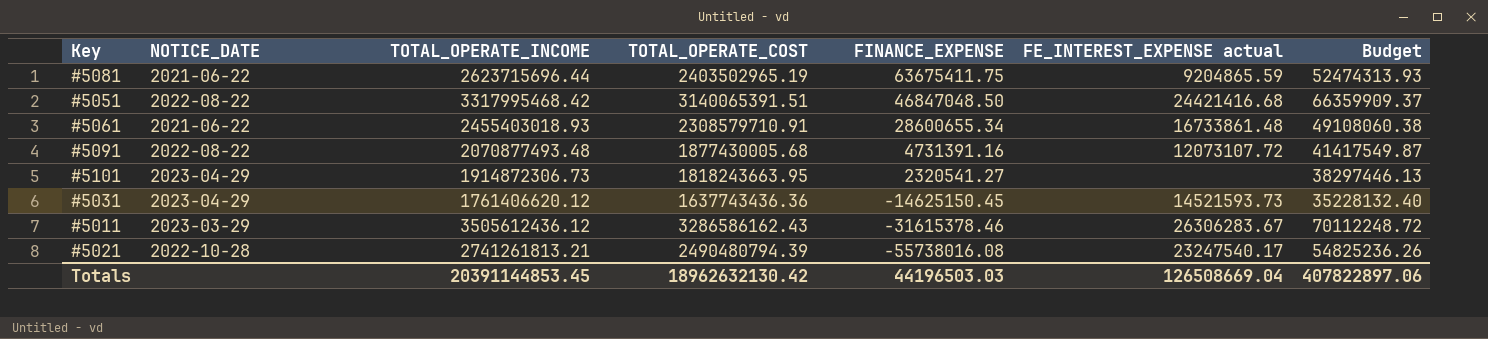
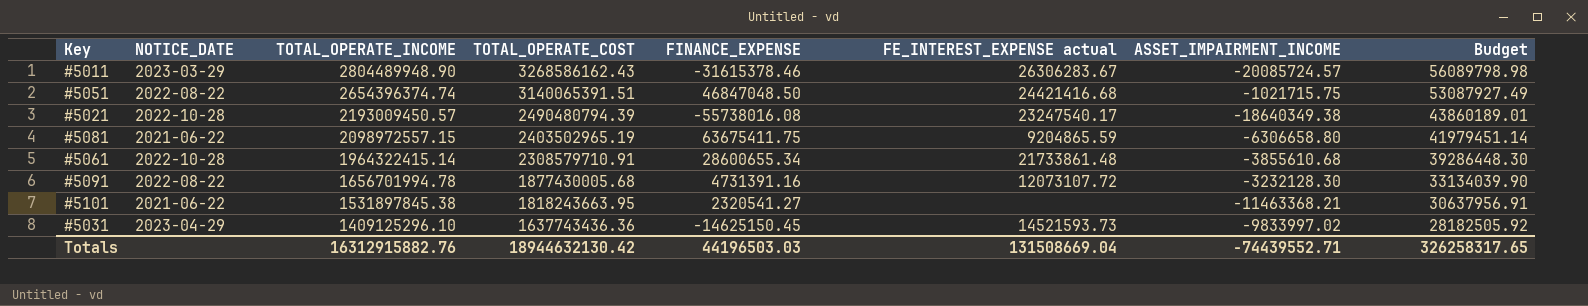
row order: FINANCE_EXPENSE descending -> TOTAL_OPERATE_INCOME descending
column ASSET_IMPAIRMENT_INCOME | position: none -> 7
#5011 | TOTAL_OPERATE_INCOME: 3505612436.12 -> 2804489948.90
#5011 | TOTAL_OPERATE_COST: 3286586162.43 -> 3268586162.43
#5011 | Budget: 70112248.72 -> 56089798.98
#5051 | TOTAL_OPERATE_INCOME: 3317995468.42 -> 2654396374.74
#5051 | Budget: 66359909.37 -> 53087927.49
#5021 | TOTAL_OPERATE_INCOME: 2741261813.21 -> 2193009450.57
#5021 | Budget: 54825236.26 -> 43860189.01
#5081 | TOTAL_OPERATE_INCOME: 2623715696.44 -> 2098972557.15
#5081 | Budget: 52474313.93 -> 41979451.14
#5061 | NOTICE_DATE: 2021-06-22 -> 2022-10-28
#5061 | TOTAL_OPERATE_INCOME: 2455403018.93 -> 1964322415.14
#5061 | FE_INTEREST_EXPENSE actual: 16733861.48 -> 21733861.48
#5061 | Budget: 49108060.38 -> 39286448.30
#5091 | TOTAL_OPERATE_INCOME: 2070877493.48 -> 1656701994.78
#5091 | Budget: 41417549.87 -> 33134039.90
#5101 | NOTICE_DATE: 2023-04-29 -> 2021-06-22
#5101 | TOTAL_OPERATE_INCOME: 1914872306.73 -> 1531897845.38
#5101 | Budget: 38297446.13 -> 30637956.91
#5031 | TOTAL_OPERATE_INCOME: 1761406620.12 -> 1409125296.10
#5031 | Budget: 35228132.40 -> 28182505.92
Totals | TOTAL_OPERATE_INCOME: 20391144853.45 -> 16312915882.76
Totals | TOTAL_OPERATE_COST: 18962632130.42 -> 18944632130.42
Totals | FE_INTEREST_EXPENSE actual: 126508669.04 -> 131508669.04
Totals | Budget: 407822897.06 -> 326258317.65

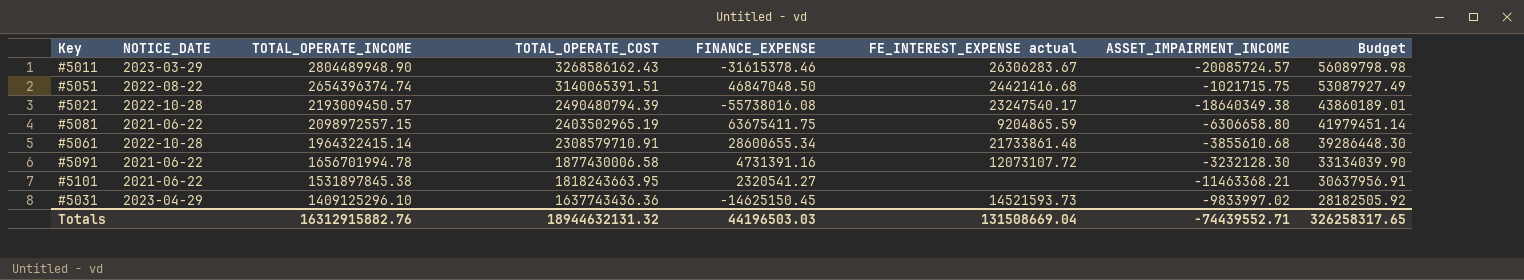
#5091 | NOTICE_DATE: 2022-08-22 -> 2021-06-22
#5091 | TOTAL_OPERATE_COST: 1877430005.68 -> 1877430006.58
Totals | TOTAL_OPERATE_COST: 18944632130.42 -> 18944632131.32

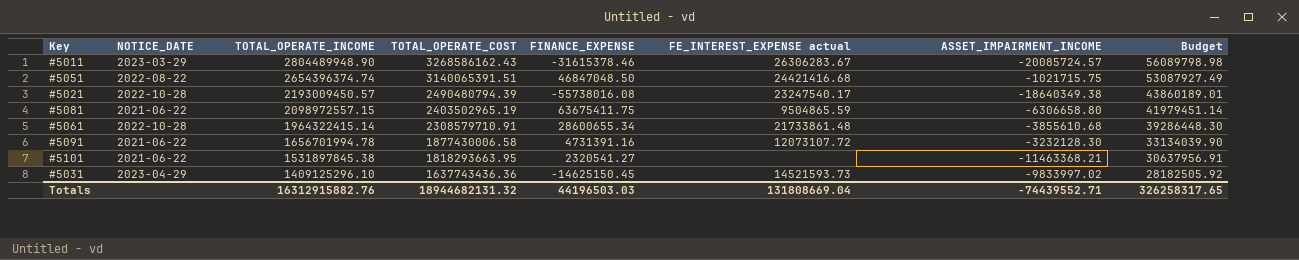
#5081 | FE_INTEREST_EXPENSE actual: 9204865.59 -> 9504865.59
#5101 | TOTAL_OPERATE_COST: 1818243663.95 -> 1818293663.95
Totals | TOTAL_OPERATE_COST: 18944632131.32 -> 18944682131.32
Totals | FE_INTEREST_EXPENSE actual: 131508669.04 -> 131808669.04

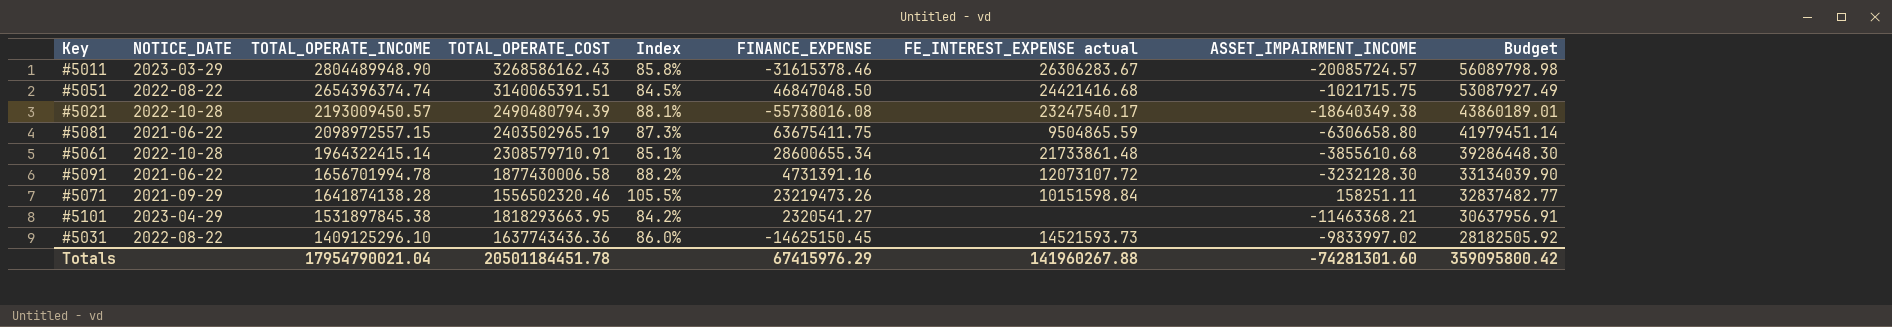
column Index | formula: none -> [TOTAL_OPERATE_INCOME] / [TOTAL_OPERATE_COST]
row #5071: none -> 2021-09-29 | 1641874138.28 | 1556502320.46 | 105.5% | 23219473.26 | 10151598.84 | 158251.11 | 32837482.77
#5101 | NOTICE_DATE: 2021-06-22 -> 2023-04-29
#5031 | NOTICE_DATE: 2023-04-29 -> 2022-08-22
Totals | TOTAL_OPERATE_INCOME: 16312915882.76 -> 17954790021.04
Totals | TOTAL_OPERATE_COST: 18944682131.32 -> 20501184451.78
Totals | FINANCE_EXPENSE: 44196503.03 -> 67415976.29
Totals | FE_INTEREST_EXPENSE actual: 131808669.04 -> 141960267.88
Totals | ASSET_IMPAIRMENT_INCOME: -74439552.71 -> -74281301.60
Totals | Budget: 326258317.65 -> 359095800.42

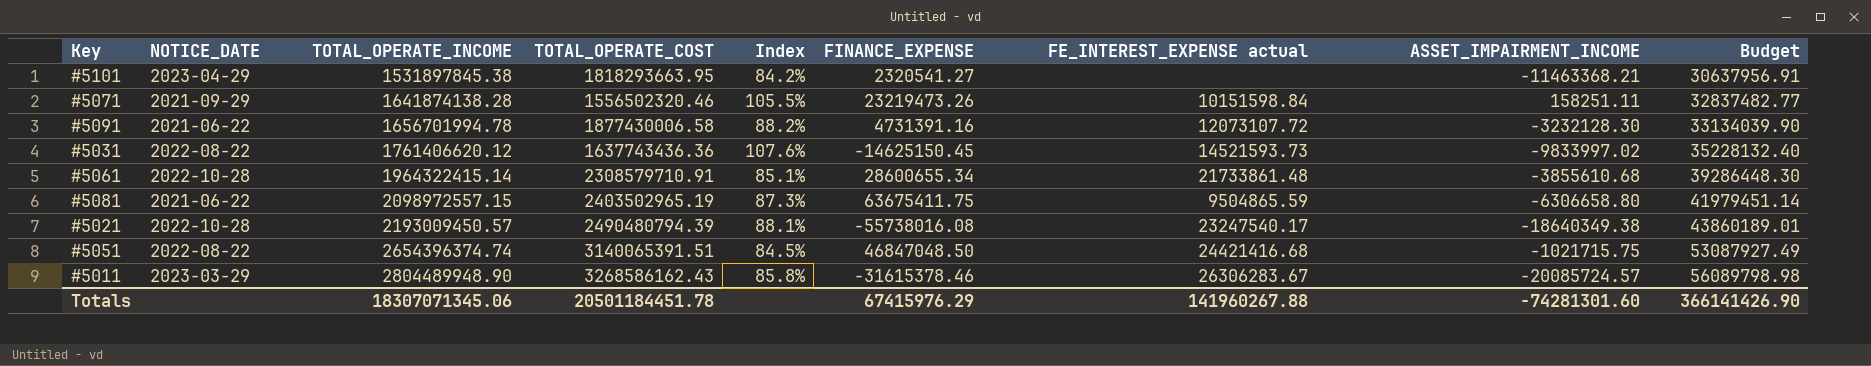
row order: TOTAL_OPERATE_INCOME descending -> TOTAL_OPERATE_INCOME ascending
#5031 | TOTAL_OPERATE_INCOME: 1409125296.10 -> 1761406620.12
#5031 | Index: 86.0% -> 107.6%
#5031 | Budget: 28182505.92 -> 35228132.40
Totals | TOTAL_OPERATE_INCOME: 17954790021.04 -> 18307071345.06
Totals | Budget: 359095800.42 -> 366141426.90

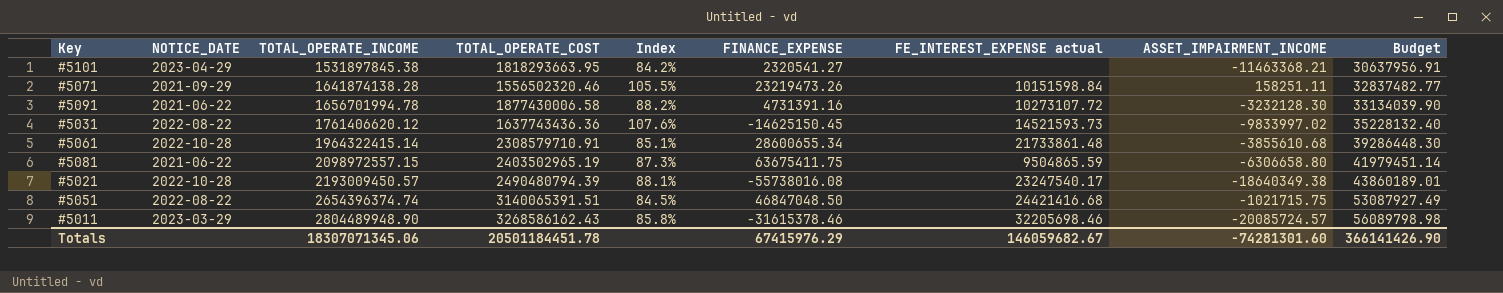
#5091 | FE_INTEREST_EXPENSE actual: 12073107.72 -> 10273107.72
#5011 | FE_INTEREST_EXPENSE actual: 26306283.67 -> 32205698.46
Totals | FE_INTEREST_EXPENSE actual: 141960267.88 -> 146059682.67

